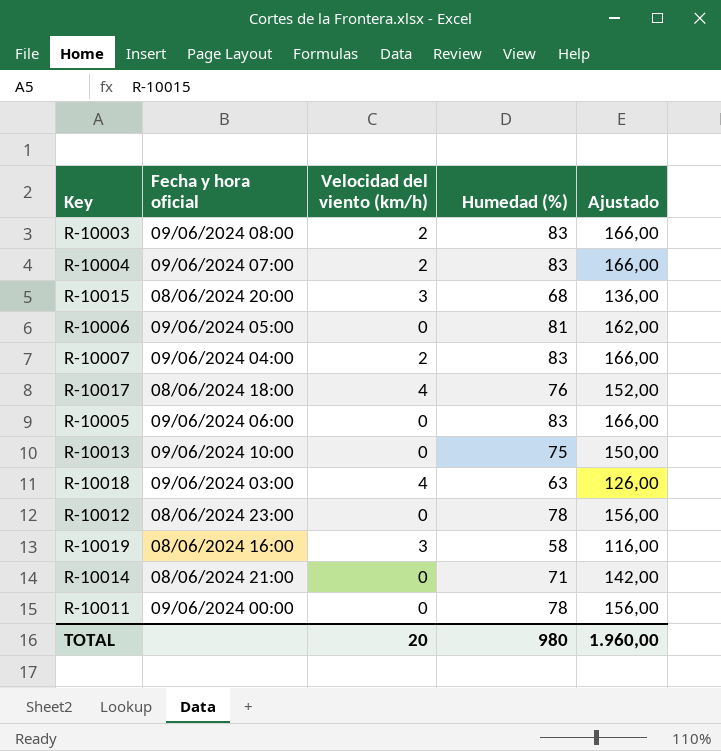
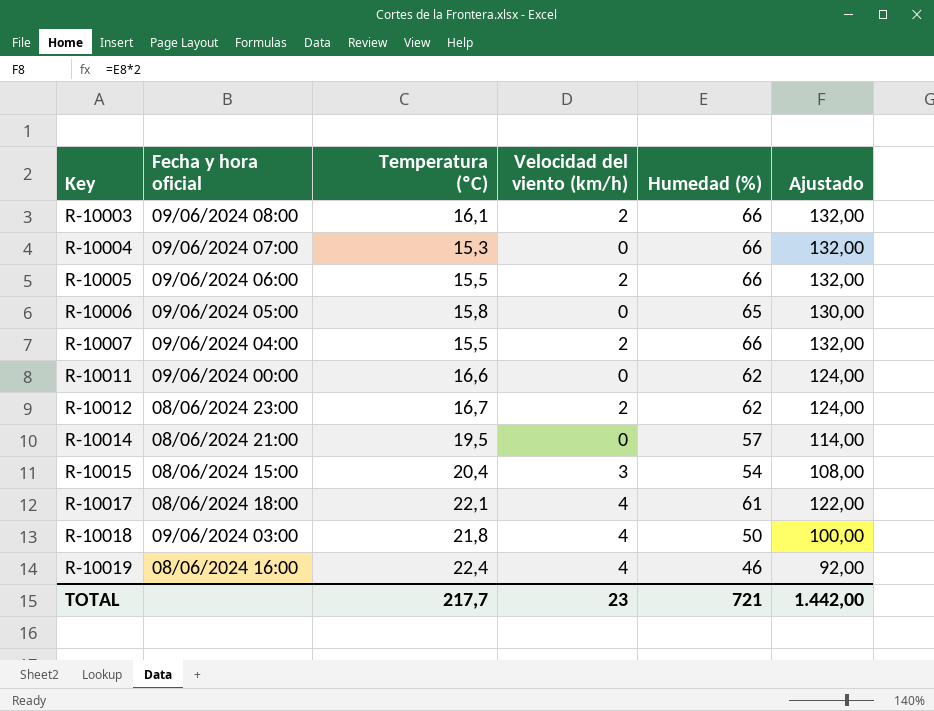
row order: none -> Key ascending
column Temperatura (ºC) | position: none -> 3
row R-10013: 09/06/2024 10:00 | 0 | 75 | 150,00 -> none
R-10003 | Humedad (%): 83 -> 66
R-10003 | Ajustado: 166,00 -> 132,00
R-10004 | Velocidad del viento (km/h): 2 -> 0
R-10004 | Humedad (%): 83 -> 66
R-10004 | Ajustado: 166,00 -> 132,00
R-10005 | Velocidad del viento (km/h): 0 -> 2
R-10005 | Humedad (%): 83 -> 66
R-10005 | Ajustado: 166,00 -> 132,00
R-10006 | Humedad (%): 81 -> 65
R-10006 | Ajustado: 162,00 -> 130,00
R-10007 | Humedad (%): 83 -> 66
R-10007 | Ajustado: 166,00 -> 132,00
R-10011 | Humedad (%): 78 -> 62
R-10011 | Ajustado: 156,00 -> 124,00
R-10012 | Velocidad del viento (km/h): 0 -> 2
R-10012 | Humedad (%): 78 -> 62
R-10012 | Ajustado: 156,00 -> 124,00
R-10014 | Humedad (%): 71 -> 57
R-10014 | Ajustado: 142,00 -> 114,00
R-10015 | Fecha y hora oficial: 08/06/2024 20:00 -> 08/06/2024 15:00
R-10015 | Humedad (%): 68 -> 54
R-10015 | Ajustado: 136,00 -> 108,00
R-10017 | Humedad (%): 76 -> 61
R-10017 | Ajustado: 152,00 -> 122,00
R-10018 | Humedad (%): 63 -> 50
R-10018 | Ajustado: 126,00 -> 100,00
R-10019 | Velocidad del viento (km/h): 3 -> 4
R-10019 | Humedad (%): 58 -> 46
R-10019 | Ajustado: 116,00 -> 92,00
TOTAL | Velocidad del viento (km/h): 20 -> 23
TOTAL | Humedad (%): 980 -> 721
TOTAL | Ajustado: 1.960,00 -> 1.442,00

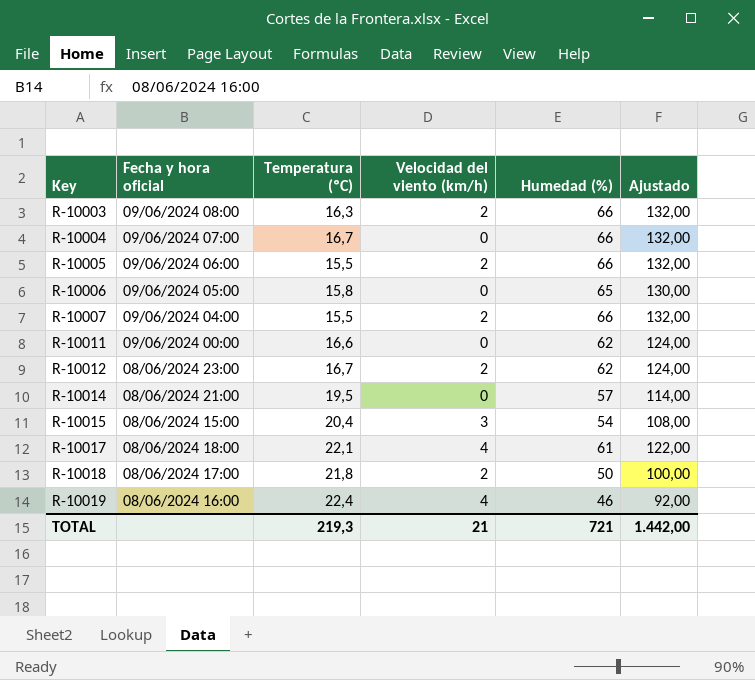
R-10003 | Temperatura (ºC): 16,1 -> 16,3
R-10004 | Temperatura (ºC): 15,3 -> 16,7
R-10018 | Fecha y hora oficial: 09/06/2024 03:00 -> 08/06/2024 17:00
R-10018 | Velocidad del viento (km/h): 4 -> 2
TOTAL | Temperatura (ºC): 217,7 -> 219,3
TOTAL | Velocidad del viento (km/h): 23 -> 21

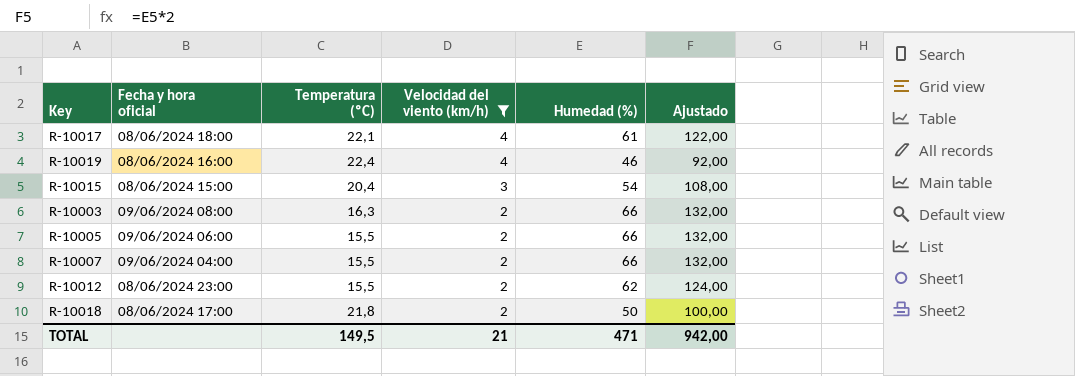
filter: none -> Velocidad del viento (km/h) != 0
row order: Key ascending -> Velocidad del viento (km/h) descending
R-10012 | Temperatura (ºC): 16,7 -> 15,5
TOTAL | Temperatura (ºC): 219,3 -> 149,5
TOTAL | Humedad (%): 721 -> 471
TOTAL | Ajustado: 1.442,00 -> 942,00

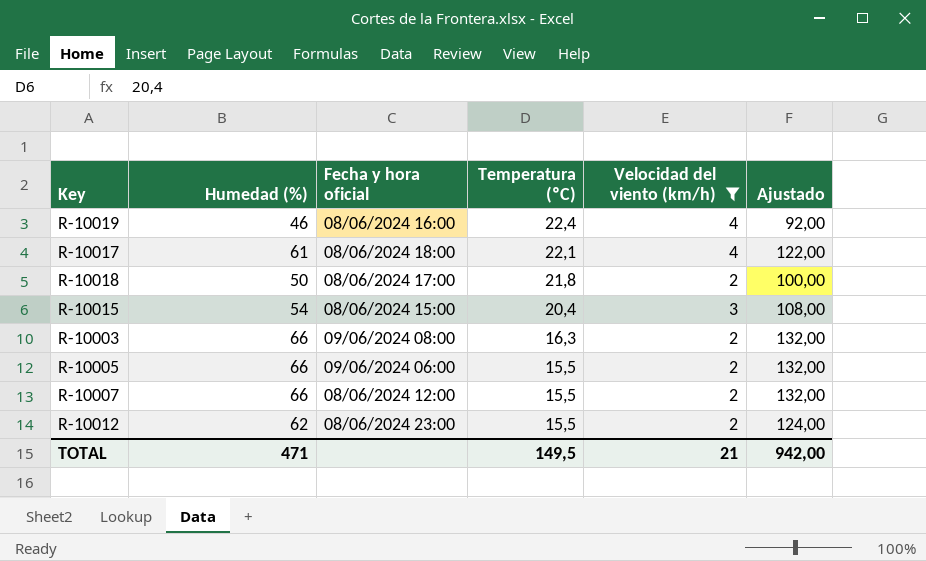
row order: Velocidad del viento (km/h) descending -> Temperatura (ºC) descending
column Humedad (%) | position: 5 -> 2
R-10007 | Fecha y hora oficial: 09/06/2024 04:00 -> 08/06/2024 12:00

